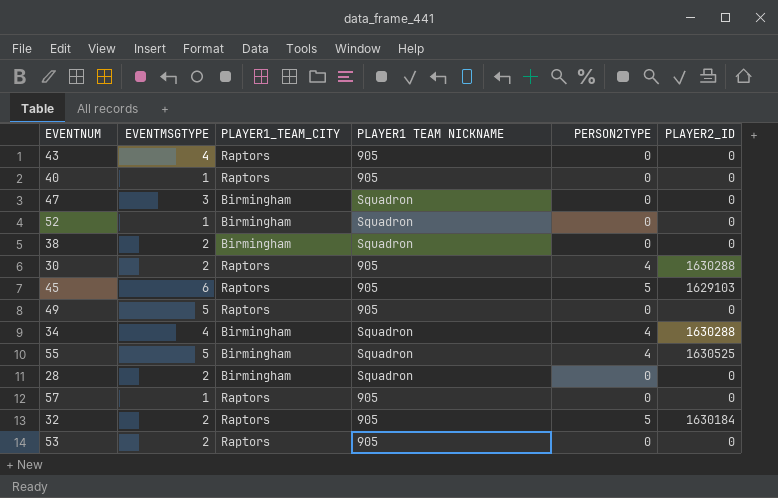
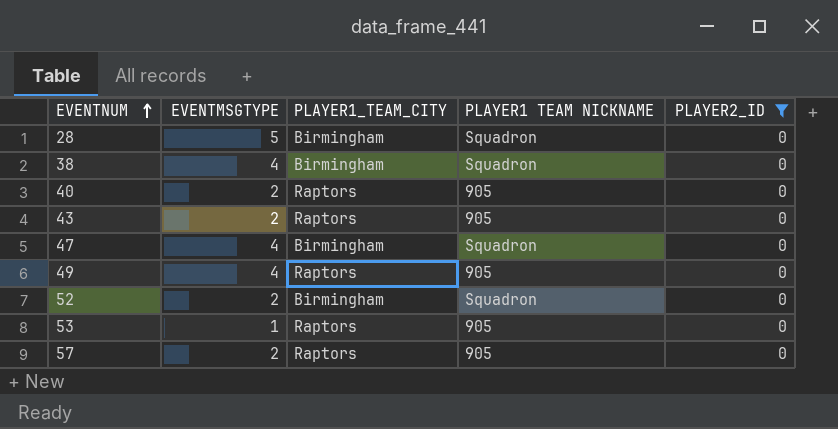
filter: none -> PLAYER2_ID = 0
row order: none -> EVENTNUM ascending
column PERSON2TYPE | position: 5 -> none
28 | EVENTMSGTYPE: 2 -> 5
38 | EVENTMSGTYPE: 2 -> 4
40 | EVENTMSGTYPE: 1 -> 2
43 | EVENTMSGTYPE: 4 -> 2
47 | EVENTMSGTYPE: 3 -> 4
49 | EVENTMSGTYPE: 5 -> 4
52 | EVENTMSGTYPE: 1 -> 2
53 | EVENTMSGTYPE: 2 -> 1
57 | EVENTMSGTYPE: 1 -> 2

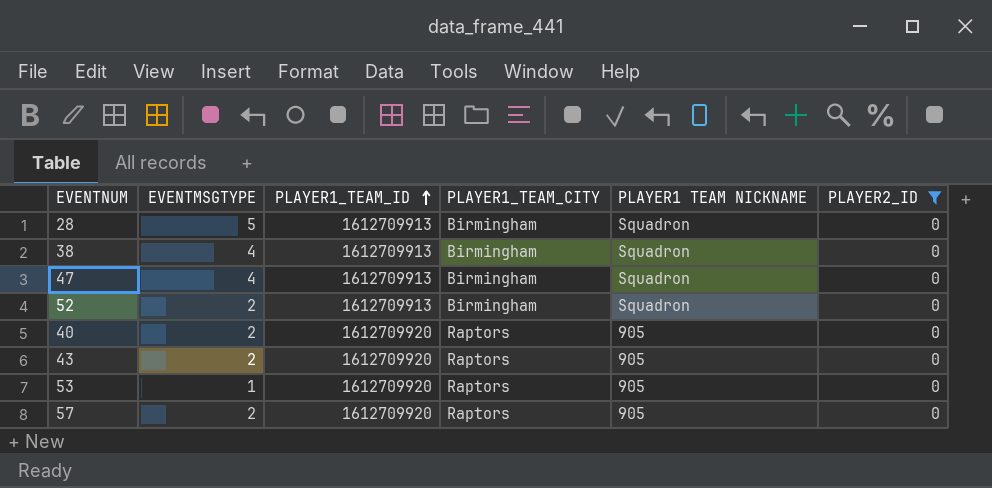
row order: EVENTNUM ascending -> PLAYER1_TEAM_ID ascending
column PLAYER1_TEAM_ID | position: none -> 3
row 49: 4 | Raptors | 905 | 0 -> none

